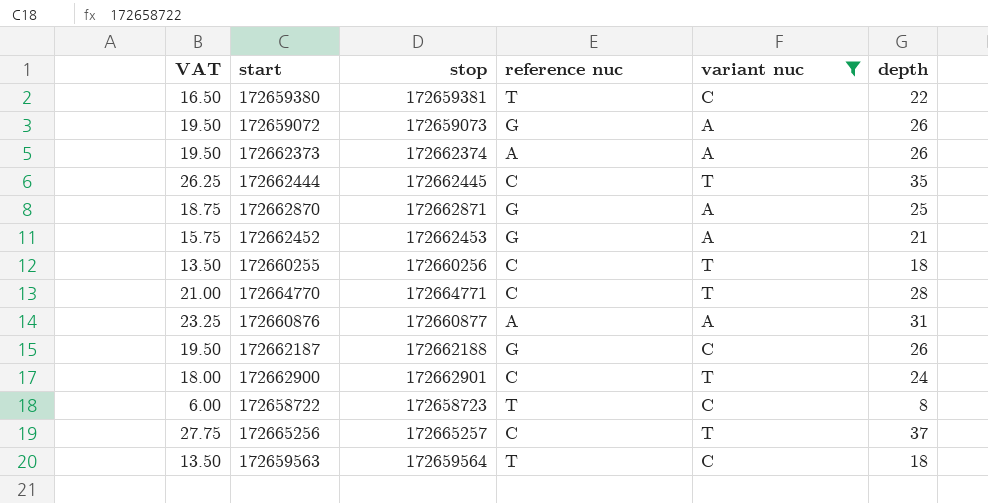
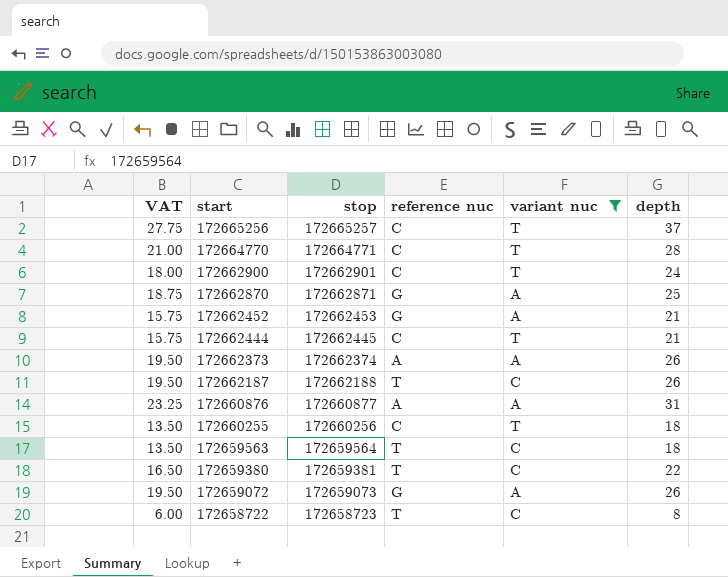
row order: none -> start descending
172662444 | VAT: 26.25 -> 15.75
172662444 | depth: 35 -> 21
172662187 | reference nuc: G -> T

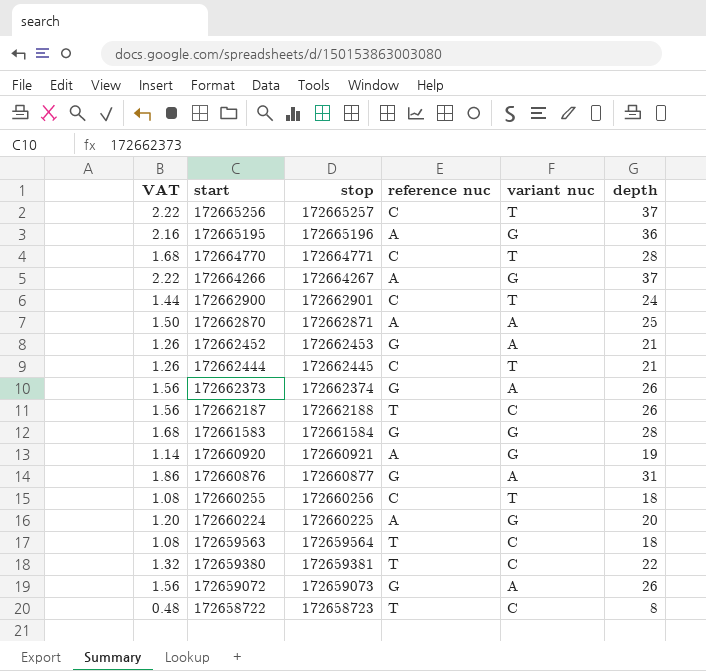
filter: variant nuc != G -> none
column VAT | formula: [depth] * 0.75 -> [depth] * 0.06
172662870 | reference nuc: G -> A
172662373 | reference nuc: A -> G
172660876 | reference nuc: A -> G

